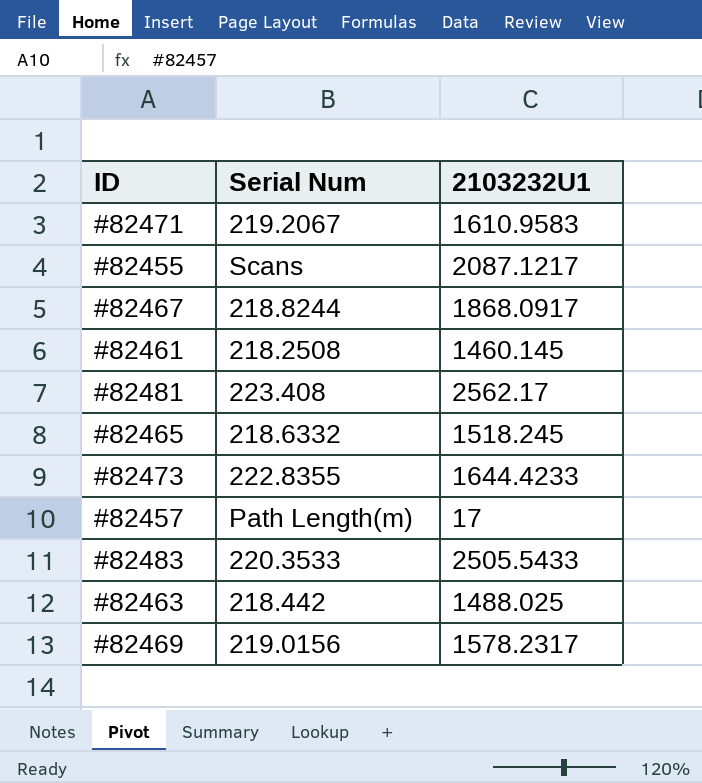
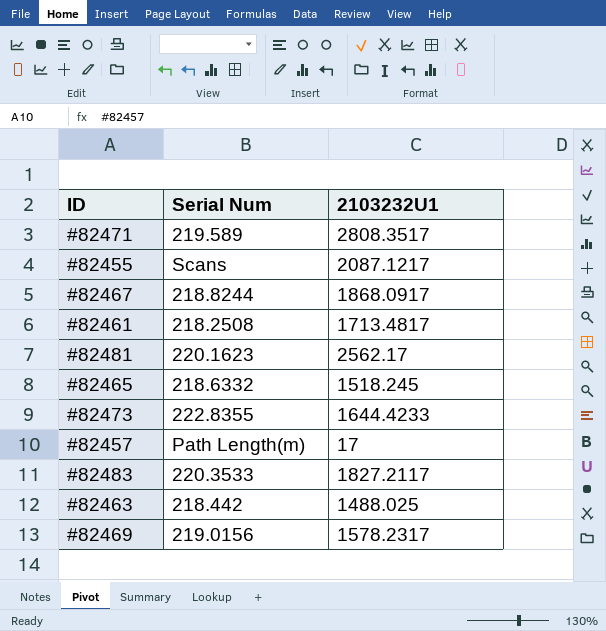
#82471 | Serial Num: 219.2067 -> 219.589
#82471 | 2103232U1: 1610.9583 -> 2808.3517
#82461 | 2103232U1: 1460.145 -> 1713.4817
#82481 | Serial Num: 223.408 -> 220.1623
#82483 | 2103232U1: 2505.5433 -> 1827.2117

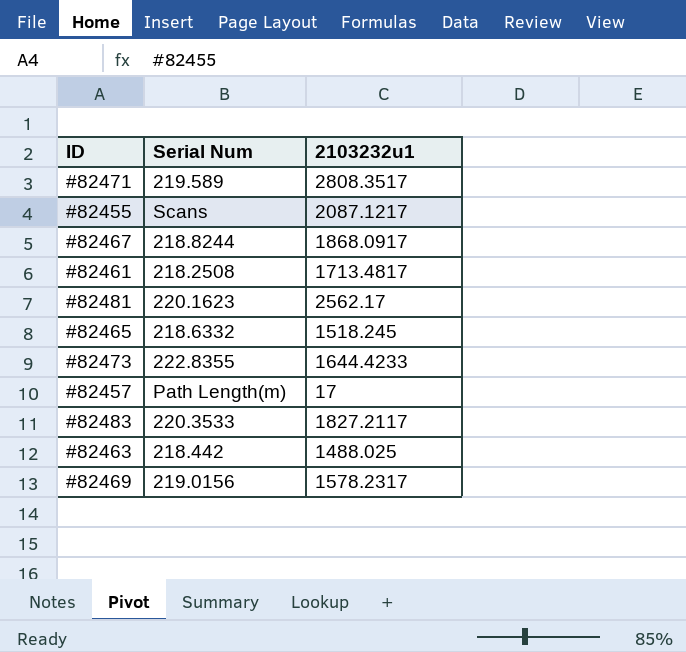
column name: 2103232U1 -> 2103232u1

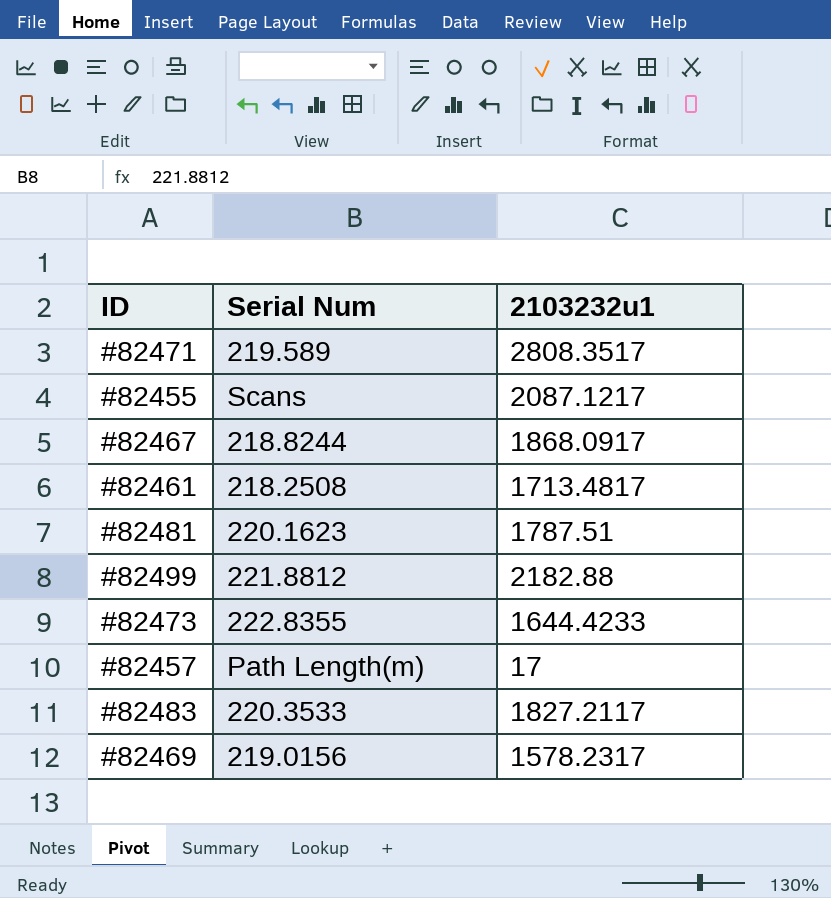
row #82465: 218.6332 | 1518.245 -> none
row #82463: 218.442 | 1488.025 -> none
#82481 | 2103232u1: 2562.17 -> 1787.51
row #82499: none -> 221.8812 | 2182.88

